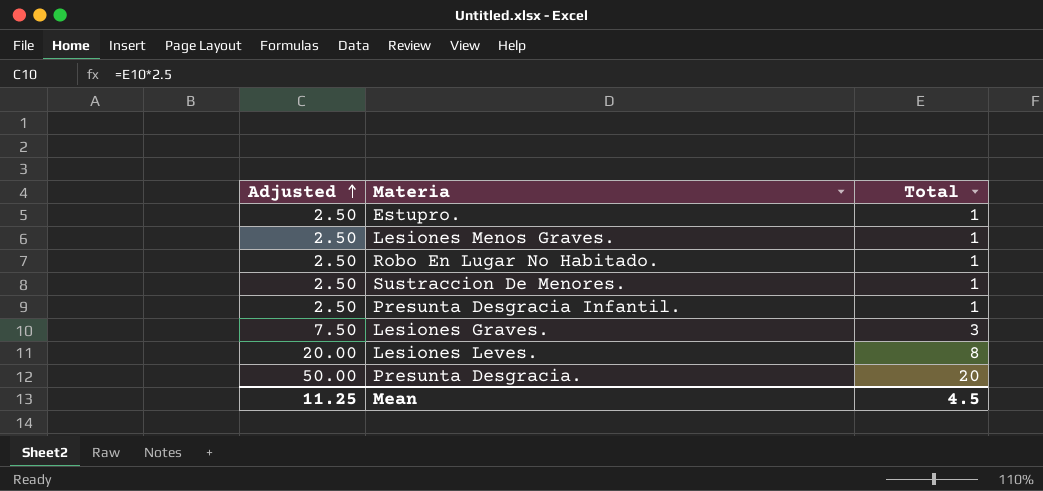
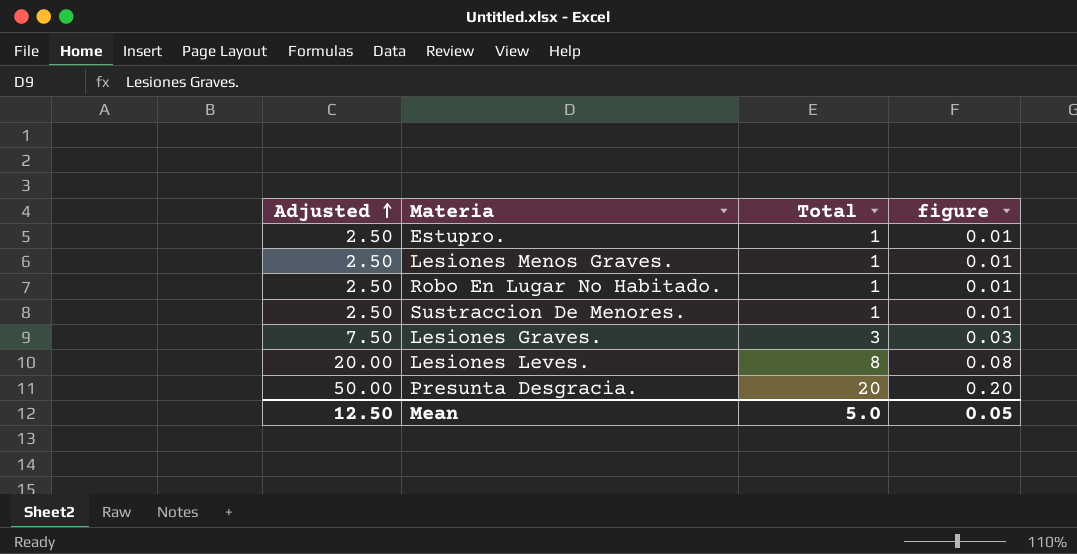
column figure | formula: none -> [Total] * 0.01
row Presunta Desgracia Infantil.: 2.50 | 1 -> none
Mean | Adjusted: 11.25 -> 12.50
Mean | Total: 4.5 -> 5.0

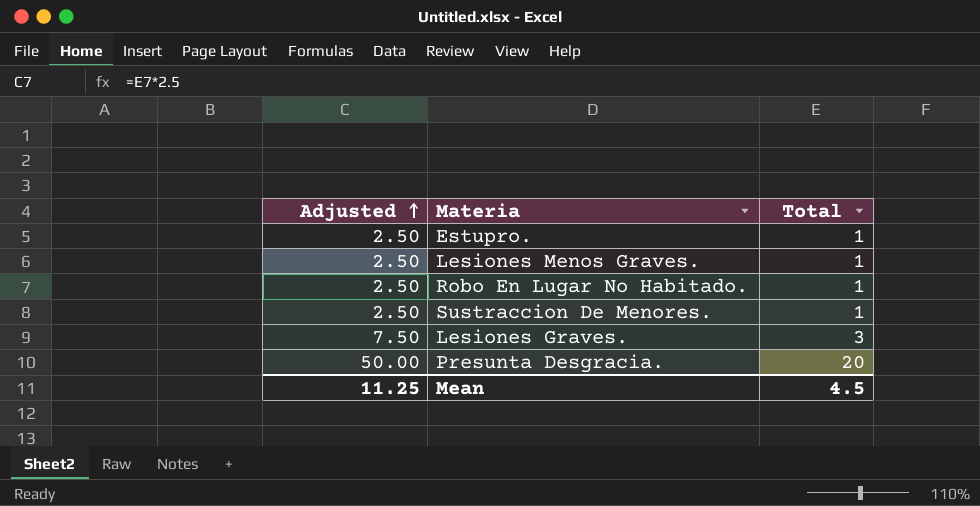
column figure | formula: [Total] * 0.01 -> none
row Lesiones Leves.: 20.00 | 8 | 0.08 -> none
Mean | Adjusted: 12.50 -> 11.25
Mean | Total: 5.0 -> 4.5

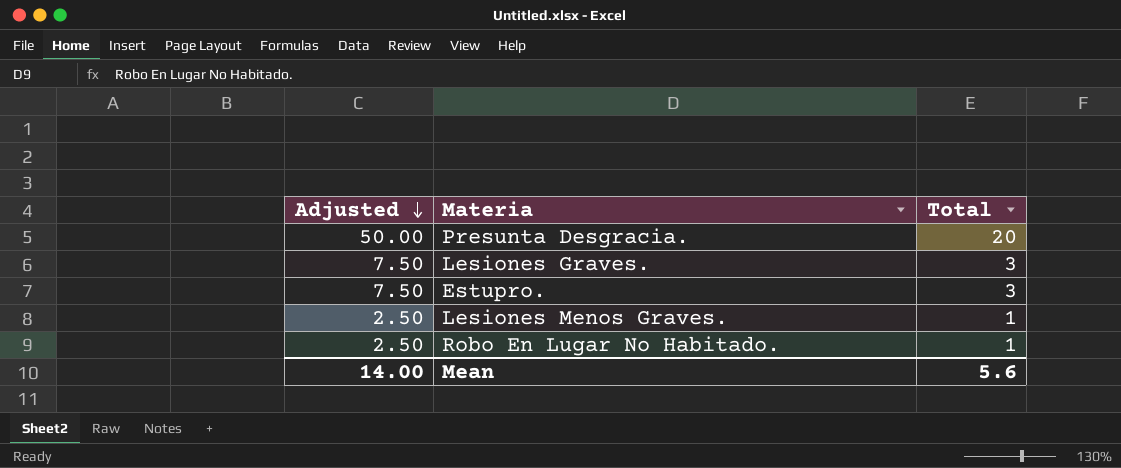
row order: Adjusted ascending -> Adjusted descending
row Sustraccion De Menores.: 2.50 | 1 -> none
Estupro. | Adjusted: 2.50 -> 7.50
Estupro. | Total: 1 -> 3
Mean | Adjusted: 11.25 -> 14.00
Mean | Total: 4.5 -> 5.6

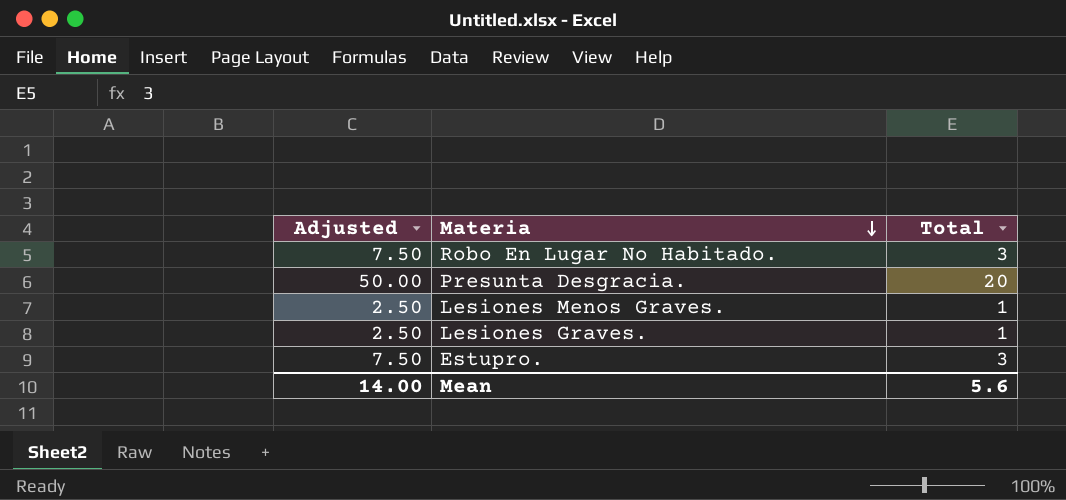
row order: Adjusted descending -> Materia descending
Robo En Lugar No Habitado. | Adjusted: 2.50 -> 7.50
Robo En Lugar No Habitado. | Total: 1 -> 3
Lesiones Graves. | Adjusted: 7.50 -> 2.50
Lesiones Graves. | Total: 3 -> 1

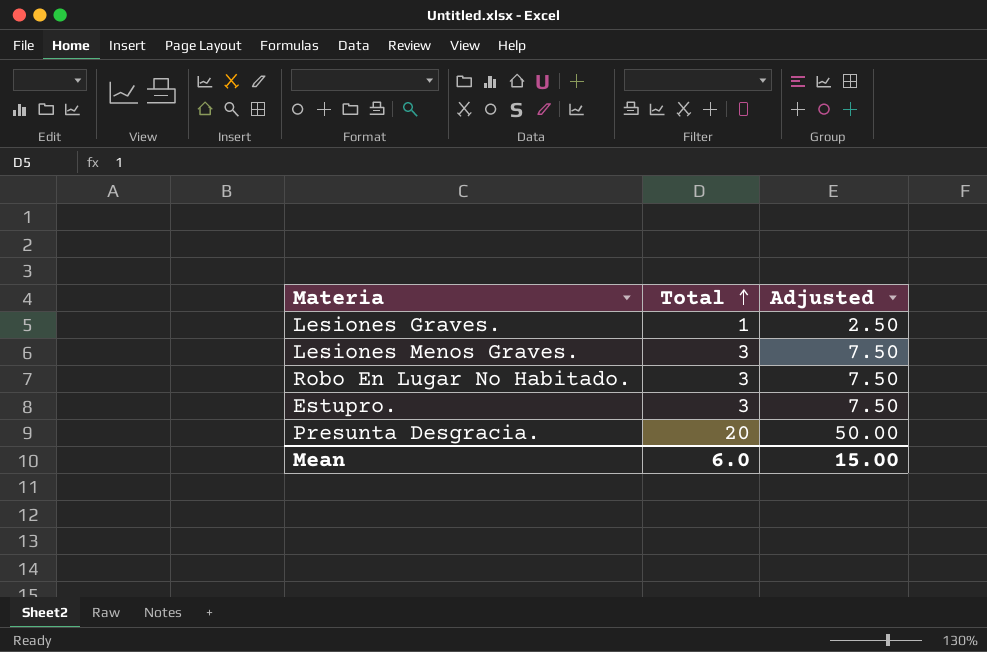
row order: Materia descending -> Total ascending
column Adjusted | position: 1 -> 3
Lesiones Menos Graves. | Total: 1 -> 3
Lesiones Menos Graves. | Adjusted: 2.50 -> 7.50
Mean | Total: 5.6 -> 6.0
Mean | Adjusted: 14.00 -> 15.00

